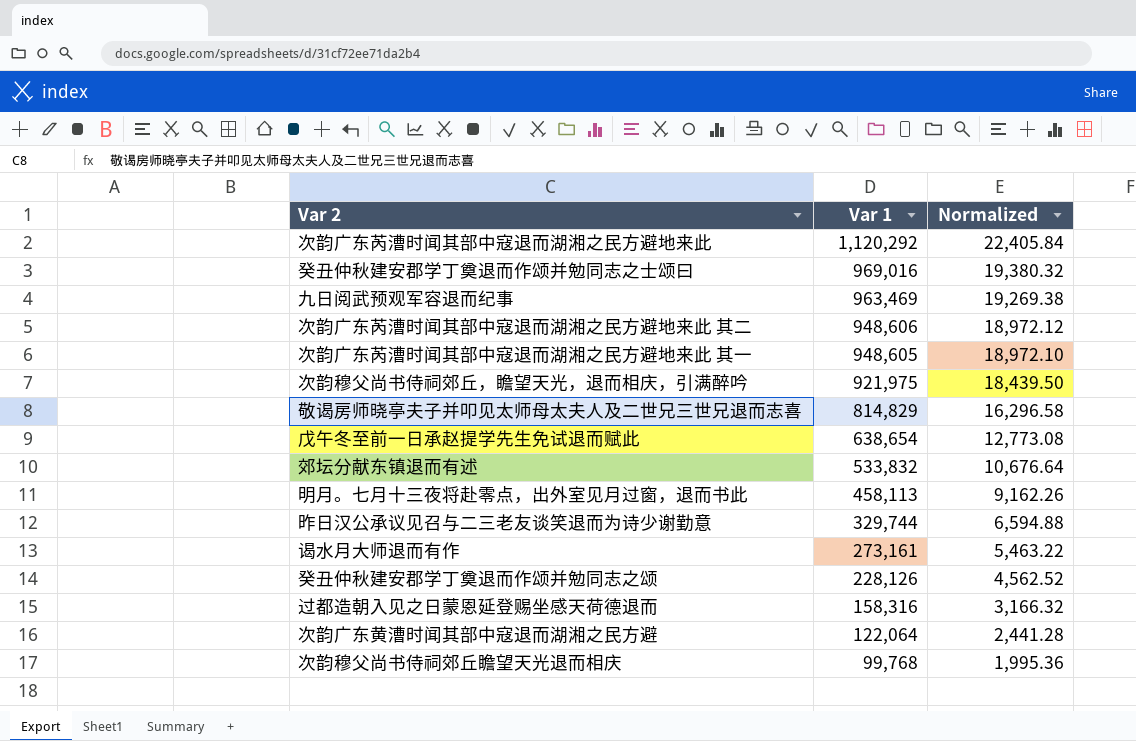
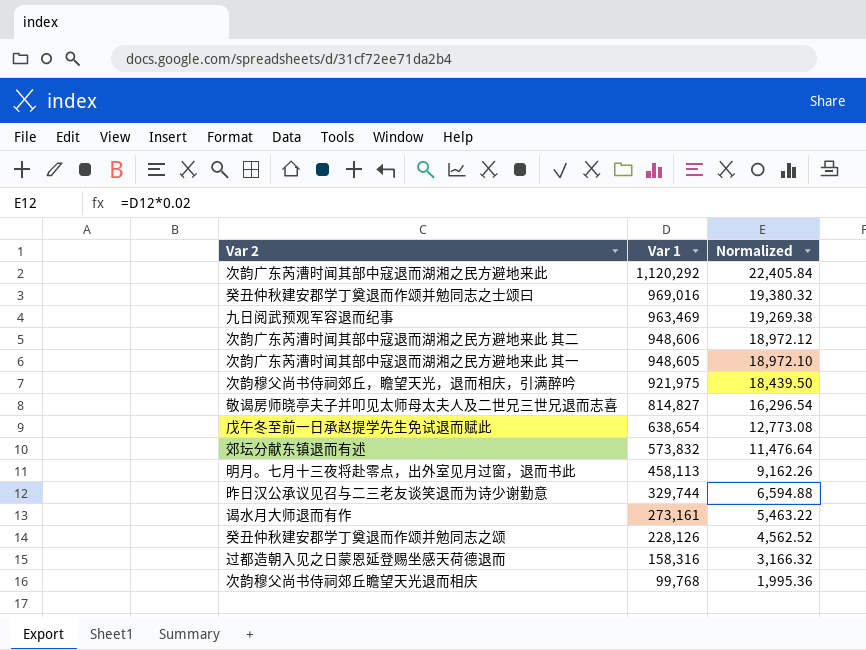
row 次韵广东黄漕时闻其部中寇退而湖湘之民方避: 122,064 | 2,441.28 -> none
敬谒房师晓亭夫子并叩见太师母太夫人及二世兄三世兄退而志喜 | Var 1: 814,829 -> 814,827
敬谒房师晓亭夫子并叩见太师母太夫人及二世兄三世兄退而志喜 | Normalized: 16,296.58 -> 16,296.54
郊坛分献东镇退而有述 | Var 1: 533,832 -> 573,832
郊坛分献东镇退而有述 | Normalized: 10,676.64 -> 11,476.64

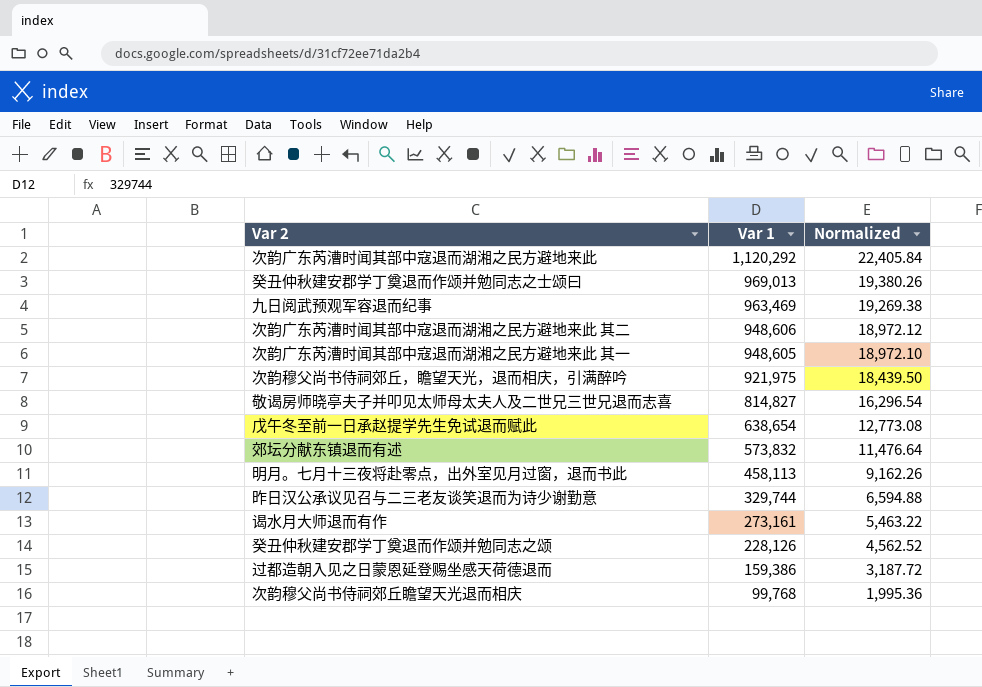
癸丑仲秋建安郡学丁奠退而作颂并勉同志之士颂曰 | Var 1: 969,016 -> 969,013
癸丑仲秋建安郡学丁奠退而作颂并勉同志之士颂曰 | Normalized: 19,380.32 -> 19,380.26
过都造朝入见之日蒙恩延登赐坐感天荷德退而 | Var 1: 158,316 -> 159,386
过都造朝入见之日蒙恩延登赐坐感天荷德退而 | Normalized: 3,166.32 -> 3,187.72

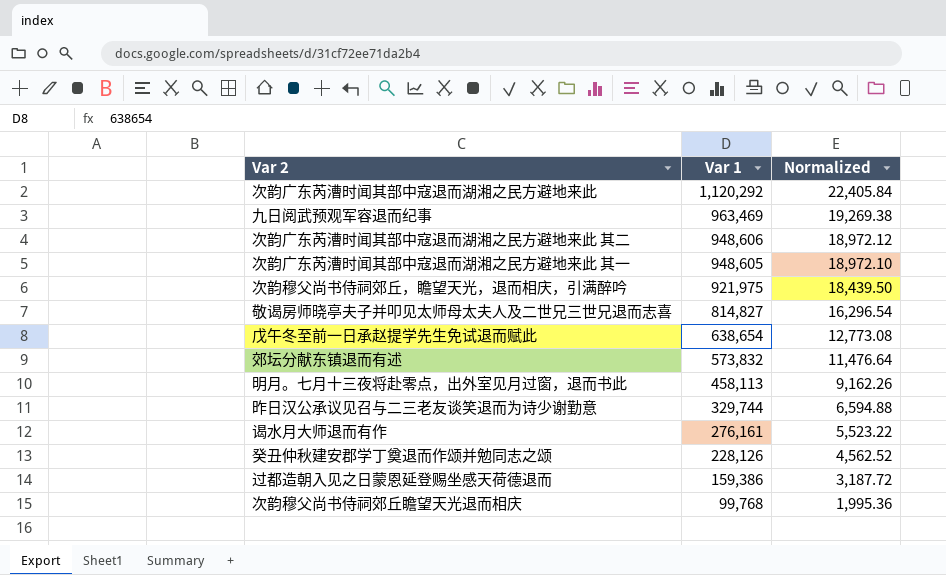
row 癸丑仲秋建安郡学丁奠退而作颂并勉同志之士颂曰: 969,013 | 19,380.26 -> none
谒水月大师退而有作 | Var 1: 273,161 -> 276,161
谒水月大师退而有作 | Normalized: 5,463.22 -> 5,523.22

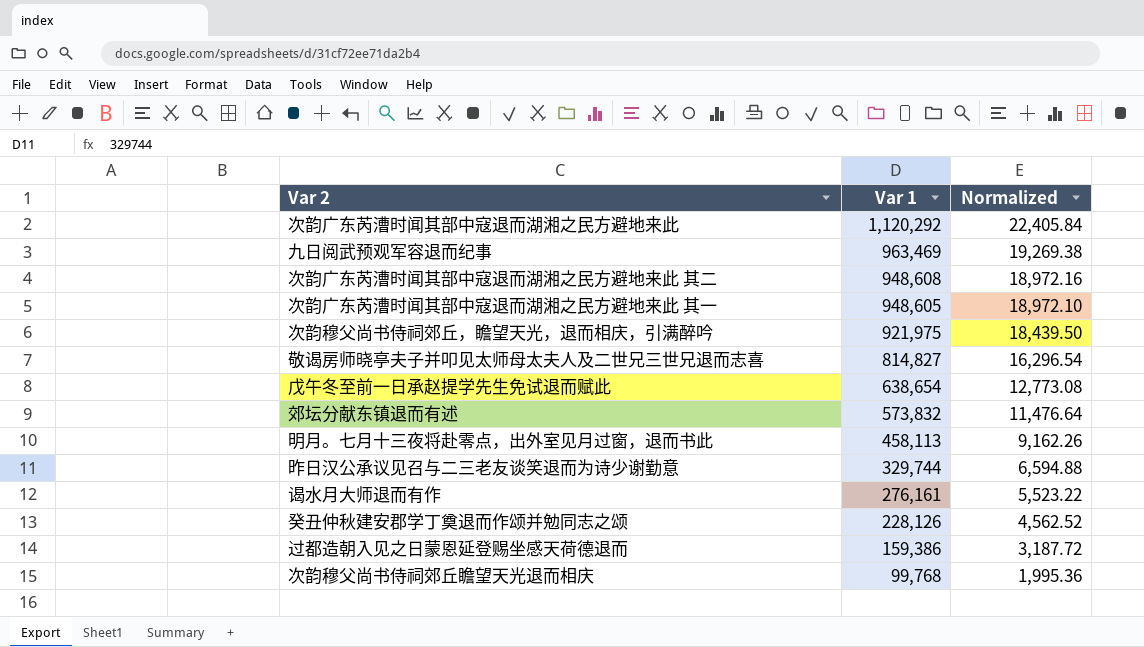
次韵广东芮漕时闻其部中寇退而湖湘之民方避地来此 其二 | Var 1: 948,606 -> 948,608
次韵广东芮漕时闻其部中寇退而湖湘之民方避地来此 其二 | Normalized: 18,972.12 -> 18,972.16

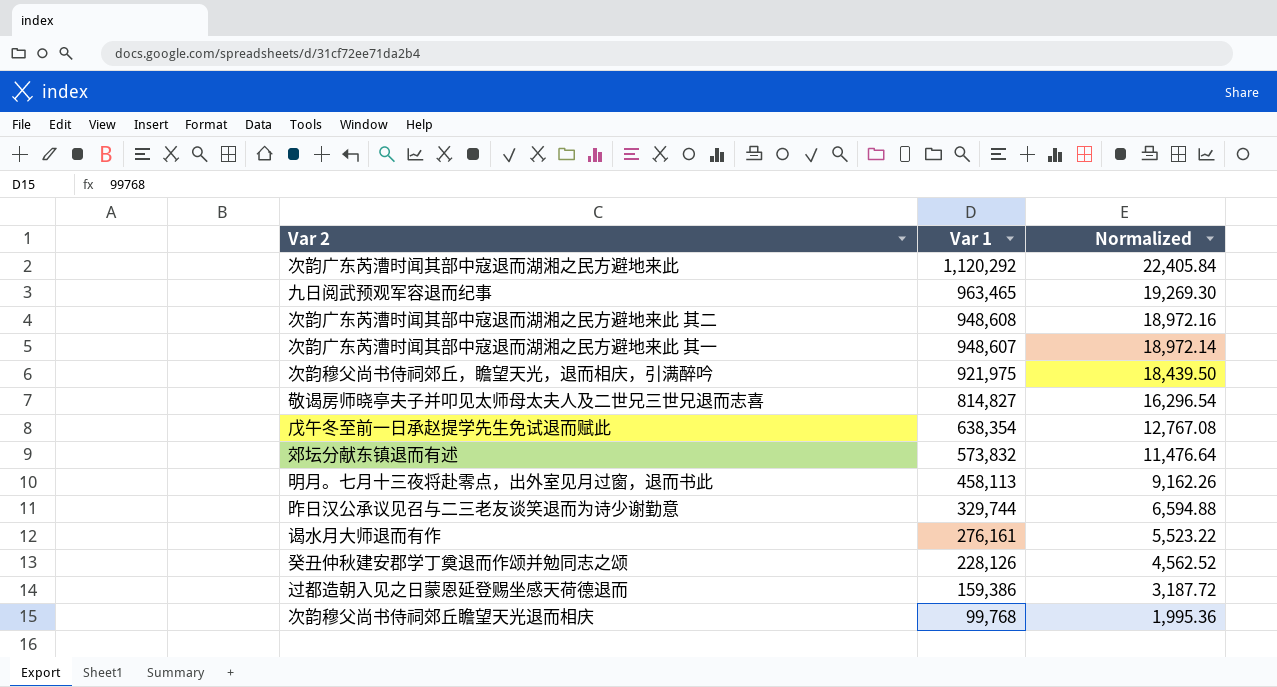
九日阅武预观军容退而纪事 | Var 1: 963,469 -> 963,465
九日阅武预观军容退而纪事 | Normalized: 19,269.38 -> 19,269.30
次韵广东芮漕时闻其部中寇退而湖湘之民方避地来此 其一 | Var 1: 948,605 -> 948,607
次韵广东芮漕时闻其部中寇退而湖湘之民方避地来此 其一 | Normalized: 18,972.10 -> 18,972.14
戊午冬至前一日承赵提学先生免试退而赋此 | Var 1: 638,654 -> 638,354
戊午冬至前一日承赵提学先生免试退而赋此 | Normalized: 12,773.08 -> 12,767.08

